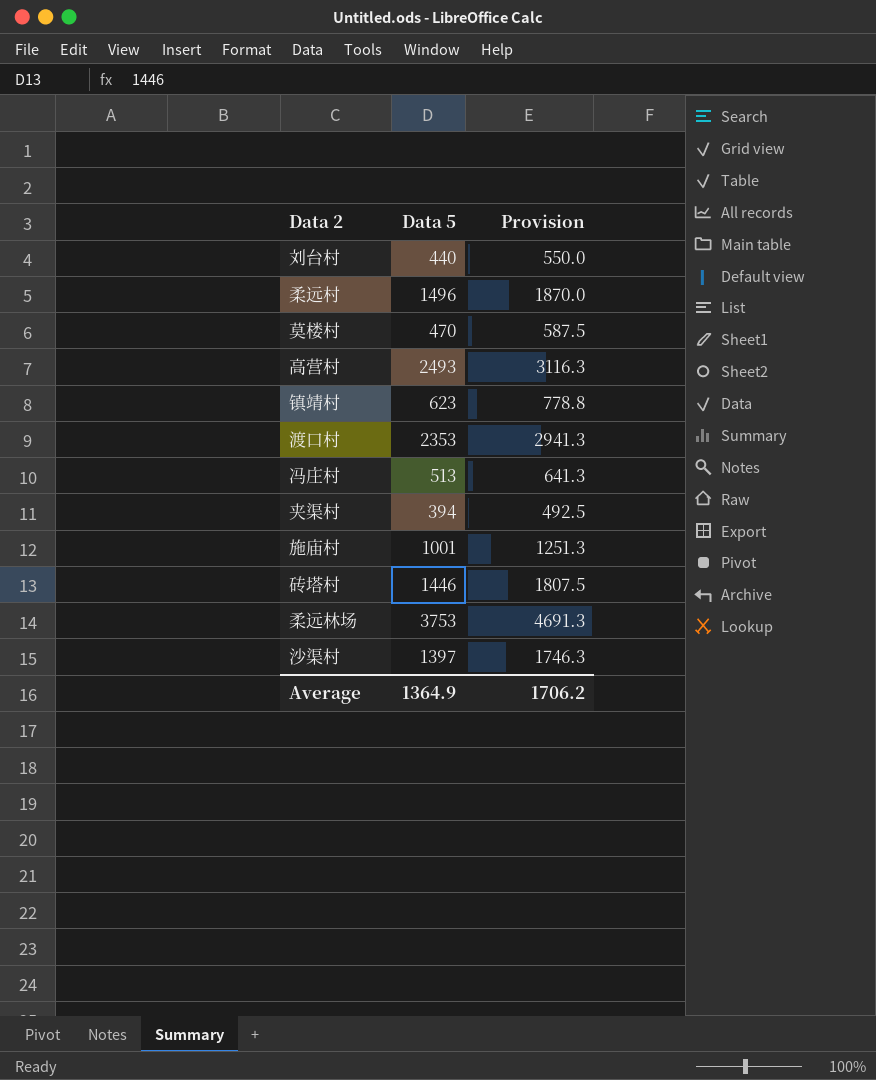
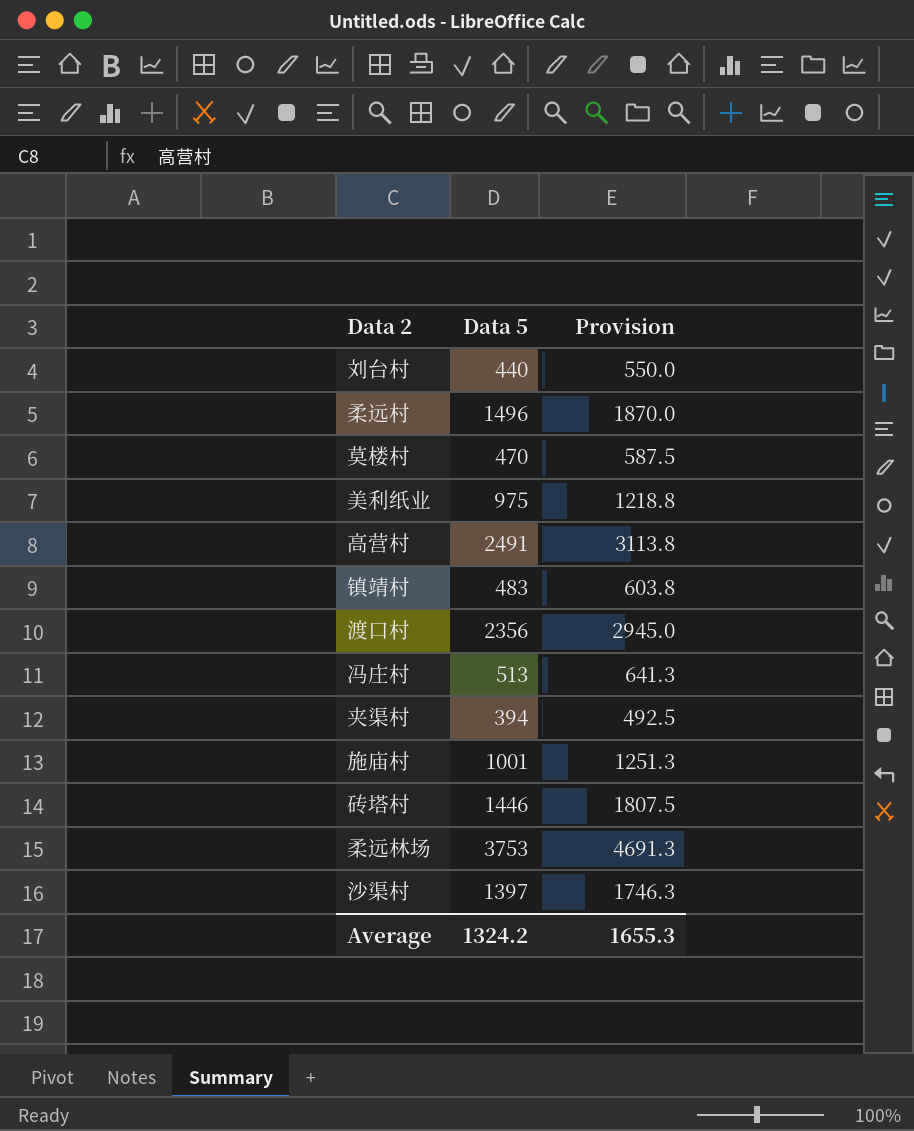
row 美利纸业: none -> 975 | 1218.8
高营村 | Data 5: 2493 -> 2491
高营村 | Provision: 3116.3 -> 3113.8
镇靖村 | Data 5: 623 -> 483
镇靖村 | Provision: 778.8 -> 603.8
渡口村 | Data 5: 2353 -> 2356
渡口村 | Provision: 2941.3 -> 2945.0
Average | Data 5: 1364.9 -> 1324.2
Average | Provision: 1706.2 -> 1655.3

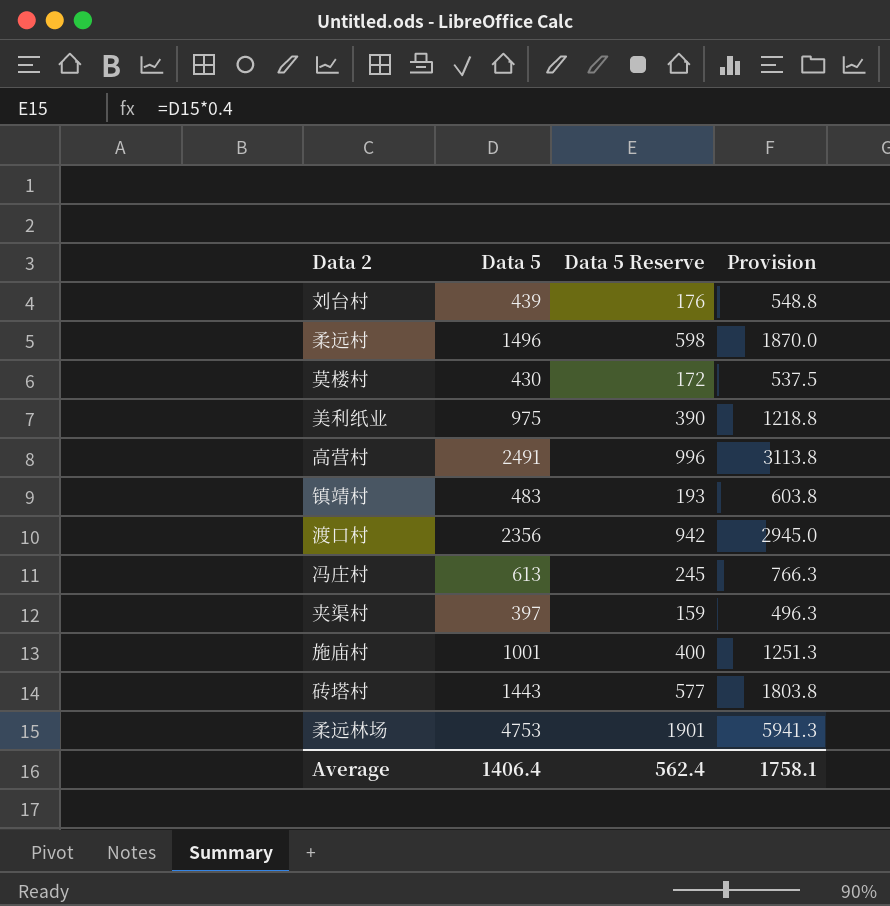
column Data 5 Reserve | formula: none -> [Data 5] * 0.4
row 沙渠村: 1397 | 1746.3 -> none
刘台村 | Data 5: 440 -> 439
刘台村 | Provision: 550.0 -> 548.8
莫楼村 | Data 5: 470 -> 430
莫楼村 | Provision: 587.5 -> 537.5
冯庄村 | Data 5: 513 -> 613
冯庄村 | Provision: 641.3 -> 766.3
夹渠村 | Data 5: 394 -> 397
夹渠村 | Provision: 492.5 -> 496.3
砖塔村 | Data 5: 1446 -> 1443
砖塔村 | Provision: 1807.5 -> 1803.8
柔远林场 | Data 5: 3753 -> 4753
柔远林场 | Provision: 4691.3 -> 5941.3
Average | Data 5: 1324.2 -> 1406.4
Average | Provision: 1655.3 -> 1758.1

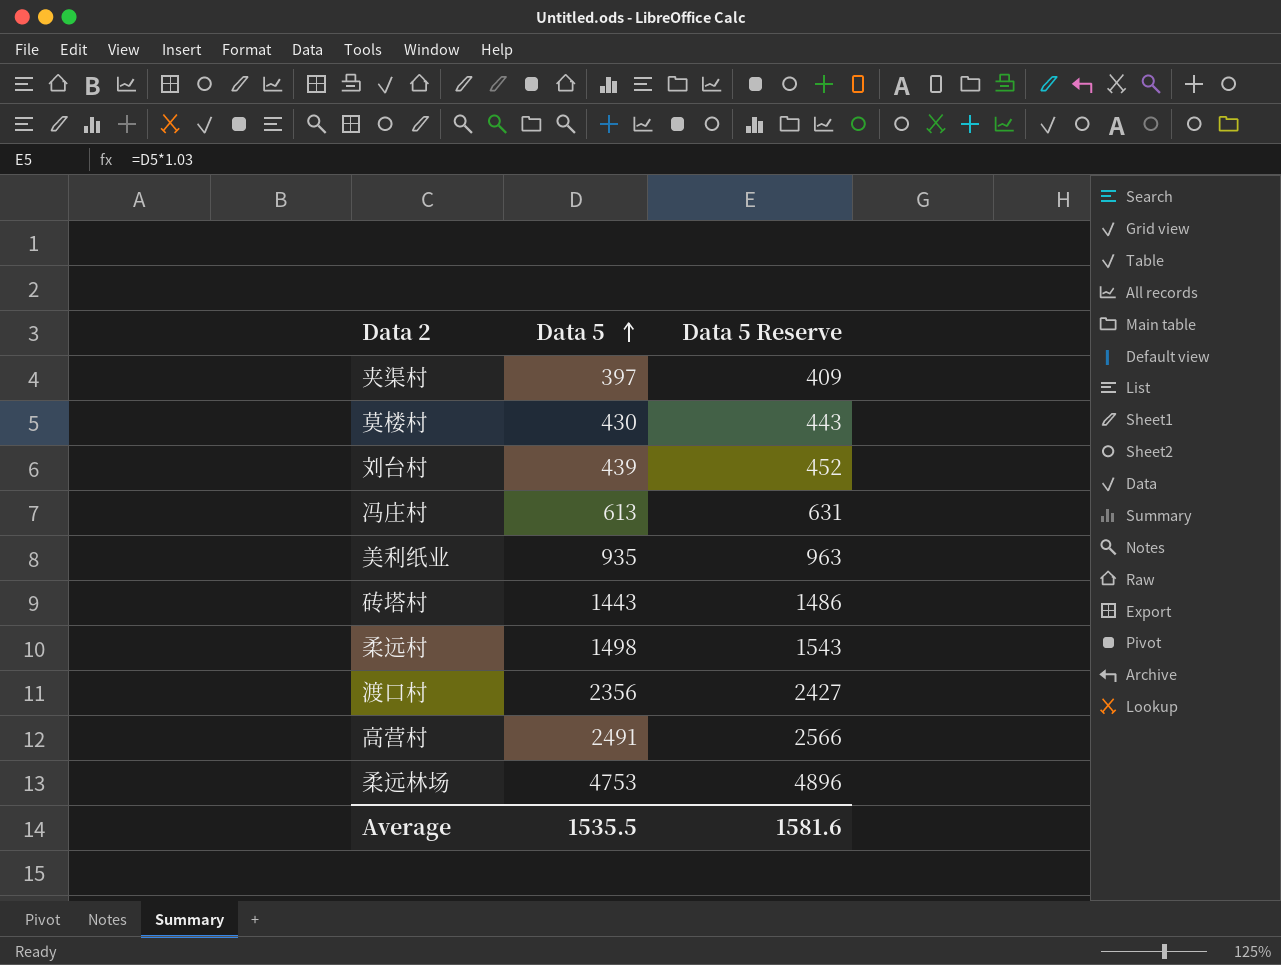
row order: none -> Data 5 ascending
column Provision | formula: [Data 5] * 1.25 -> none
column Data 5 Reserve | formula: [Data 5] * 0.4 -> [Data 5] * 1.03
row 镇靖村: 483 | 193 | 603.8 -> none
row 施庙村: 1001 | 400 | 1251.3 -> none
美利纸业 | Data 5: 975 -> 935
柔远村 | Data 5: 1496 -> 1498
Average | Data 5: 1406.4 -> 1535.5
Average | Data 5 Reserve: 562.4 -> 1581.6

